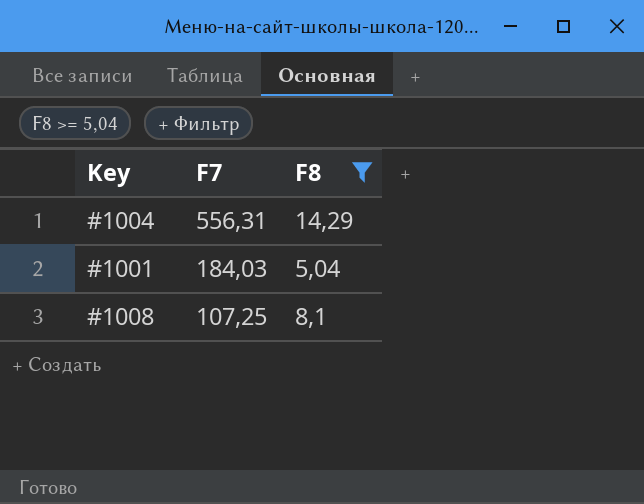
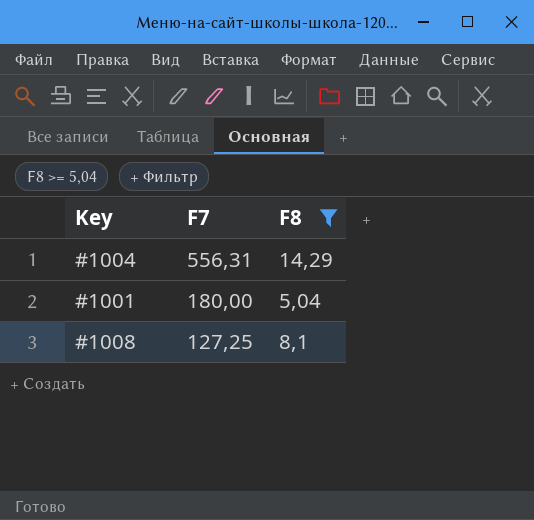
#1001 | F7: 184,03 -> 180,00
#1008 | F7: 107,25 -> 127,25

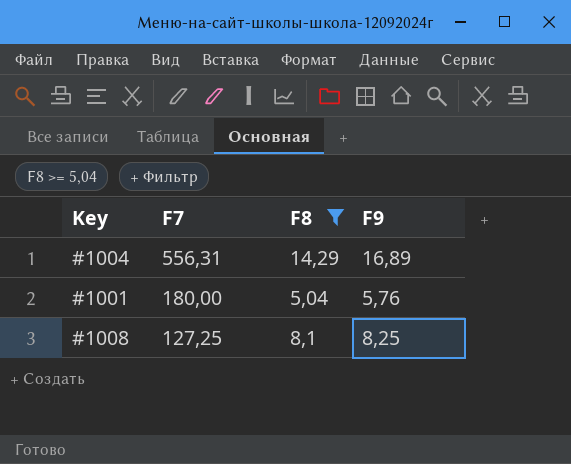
column F9 | position: none -> 4

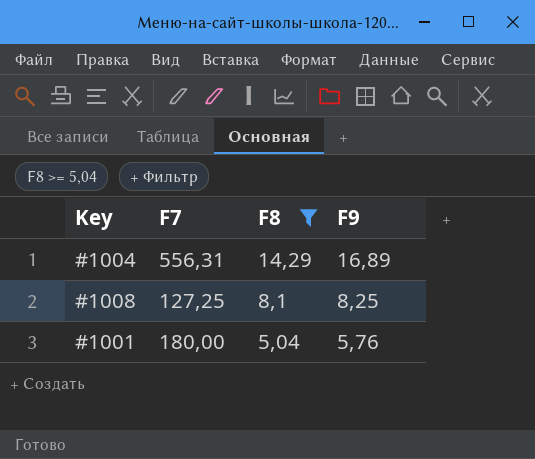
row order: F7 descending -> F8 descending

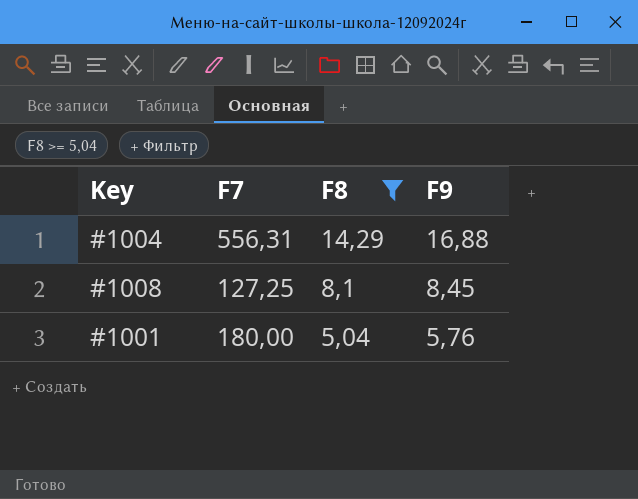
#1004 | F9: 16,89 -> 16,88
#1008 | F9: 8,25 -> 8,45

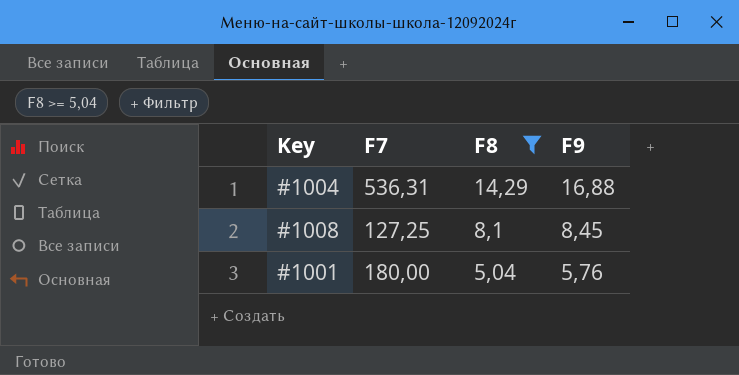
#1004 | F7: 556,31 -> 536,31

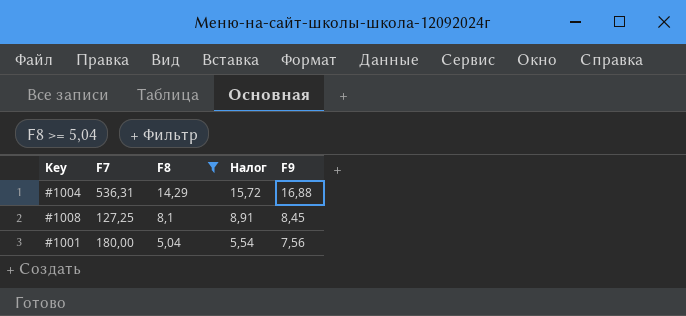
column Налог | formula: none -> [F8] * 1,1
#1001 | F9: 5,76 -> 7,56

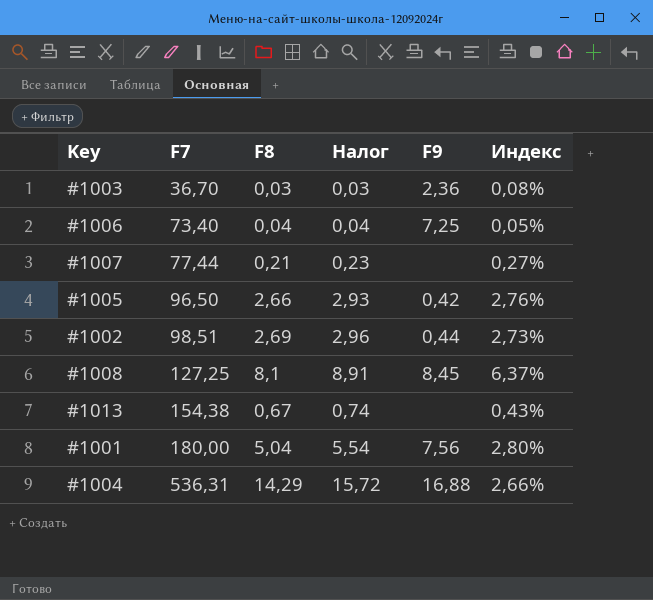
filter: F8 >= 5,04 -> none
row order: F8 descending -> F7 ascending
column Индекс | formula: none -> [F8] / [F7]

